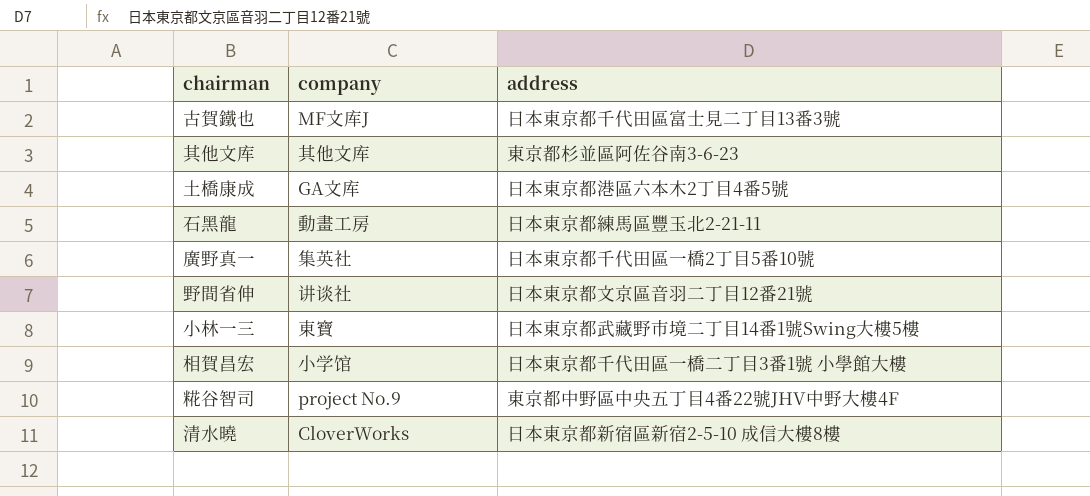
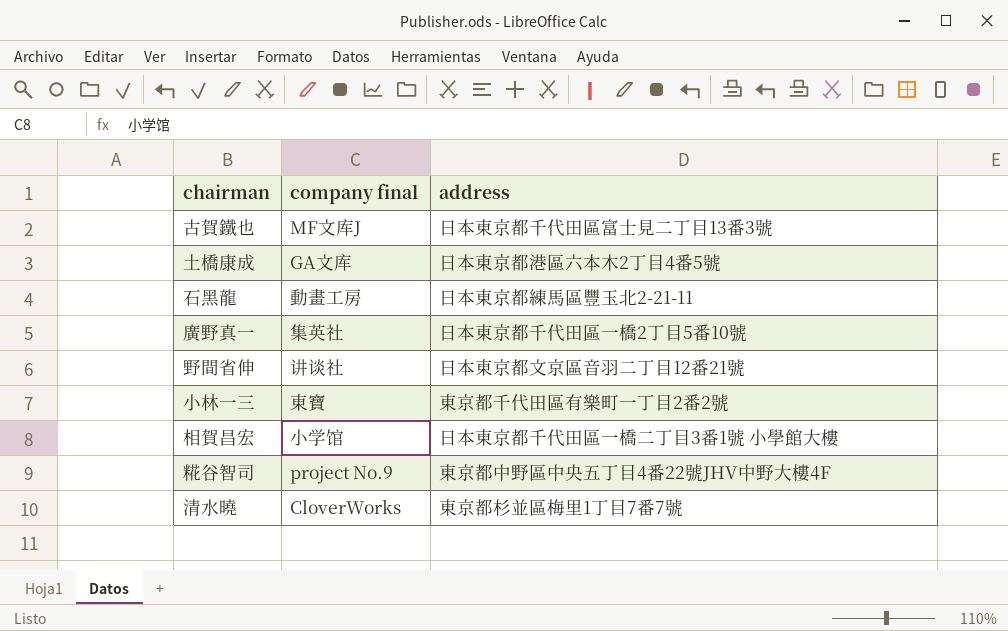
column name: company -> company final
row 其他文库: 其他文库 | 東京都杉並區阿佐谷南3-6-23 -> none
小林一三 | address: 日本東京都武藏野市境二丁目14番1號Swing大樓5樓 -> 東京都千代田區有樂町一丁目2番2號
清水曉 | address: 日本東京都新宿區新宿2-5-10 成信大樓8樓 -> 東京都杉並區梅里1丁目7番7號

